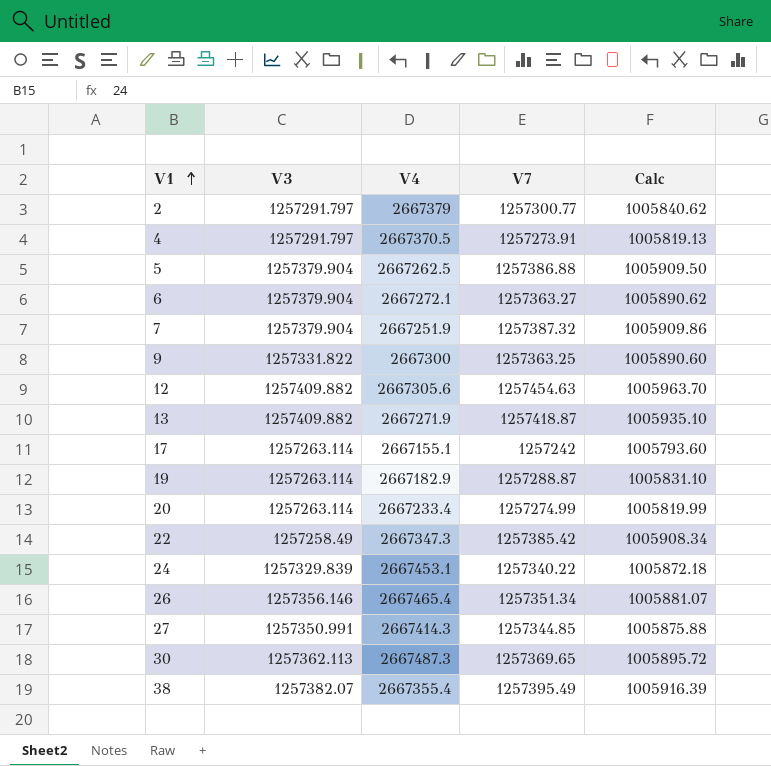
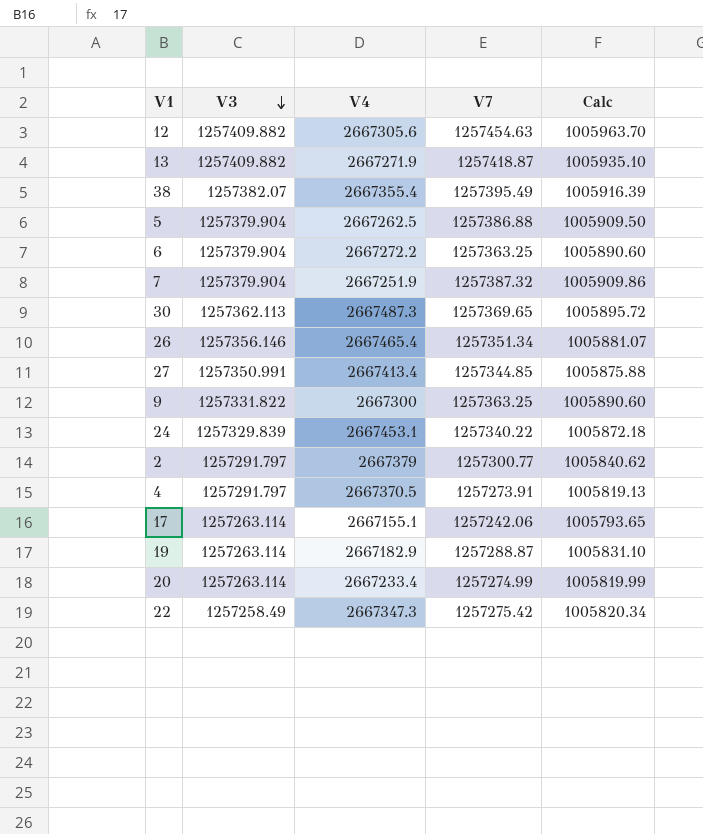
row order: V1 ascending -> V3 descending
6 | V4: 2667272.1 -> 2667272.2
6 | V7: 1257363.27 -> 1257363.25
6 | Calc: 1005890.62 -> 1005890.60
27 | V4: 2667414.3 -> 2667413.4
17 | V7: 1257242 -> 1257242.06
17 | Calc: 1005793.60 -> 1005793.65
22 | V7: 1257385.42 -> 1257275.42
22 | Calc: 1005908.34 -> 1005820.34

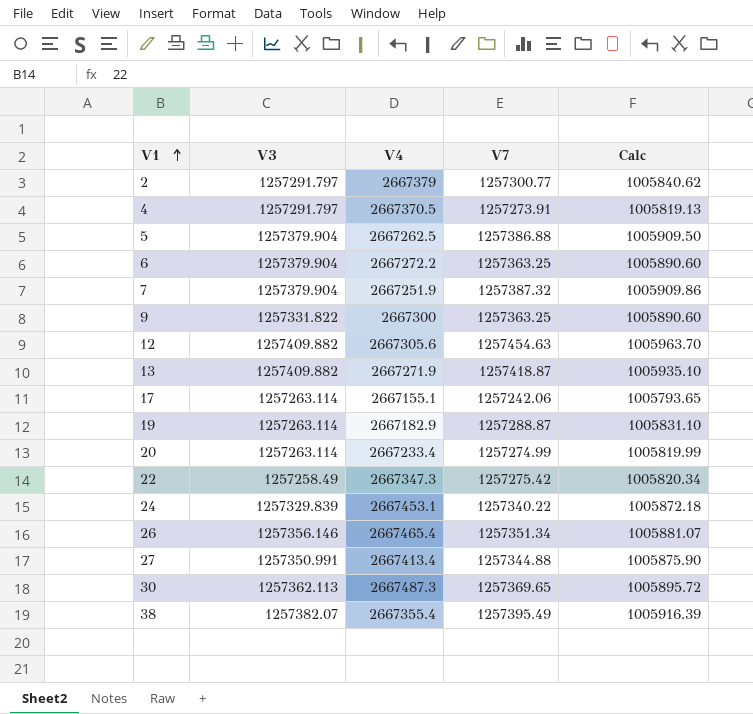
row order: V3 descending -> V1 ascending
27 | V7: 1257344.85 -> 1257344.88
27 | Calc: 1005875.88 -> 1005875.90

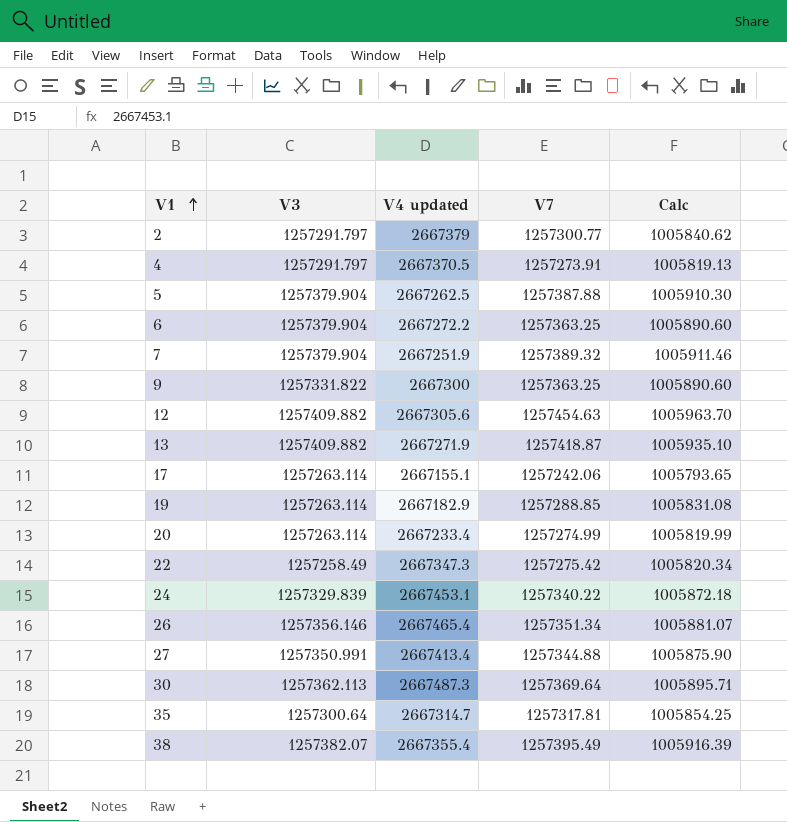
column name: V4 -> V4 updated
5 | V7: 1257386.88 -> 1257387.88
5 | Calc: 1005909.50 -> 1005910.30
7 | V7: 1257387.32 -> 1257389.32
7 | Calc: 1005909.86 -> 1005911.46
19 | V7: 1257288.87 -> 1257288.85
19 | Calc: 1005831.10 -> 1005831.08
30 | V7: 1257369.65 -> 1257369.64
30 | Calc: 1005895.72 -> 1005895.71
row 35: none -> 1257300.64 | 2667314.7 | 1257317.81 | 1005854.25

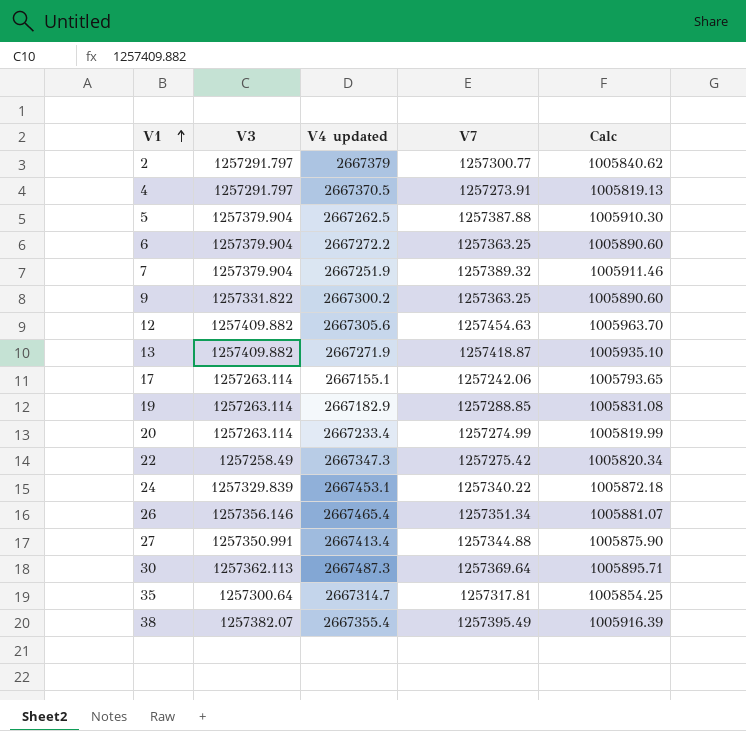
9 | V4 updated: 2667300 -> 2667300.2

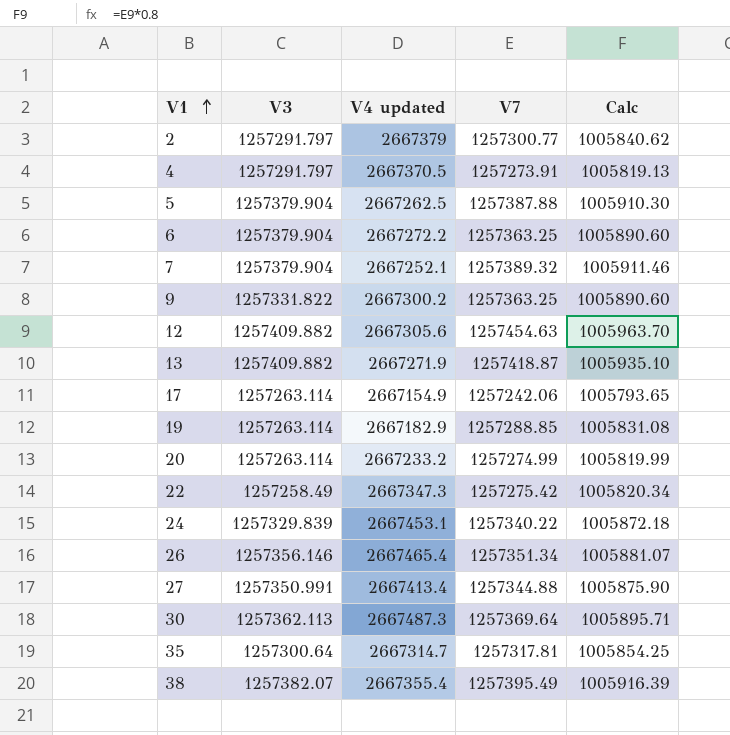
7 | V4 updated: 2667251.9 -> 2667252.1
17 | V4 updated: 2667155.1 -> 2667154.9
20 | V4 updated: 2667233.4 -> 2667233.2

